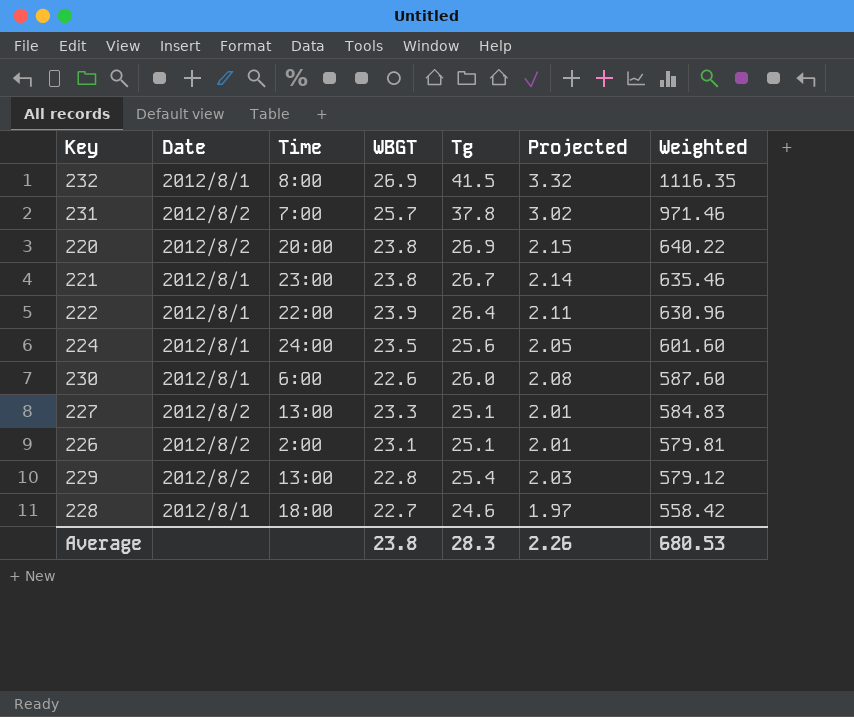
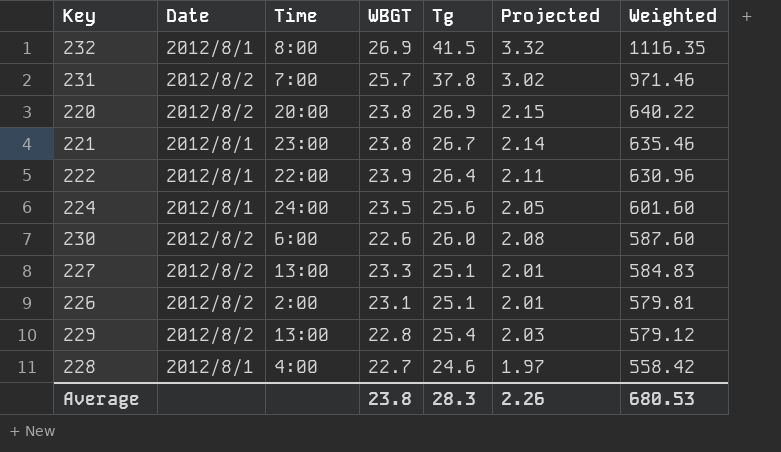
230 | Date: 2012/8/1 -> 2012/8/2
228 | Time: 18:00 -> 4:00

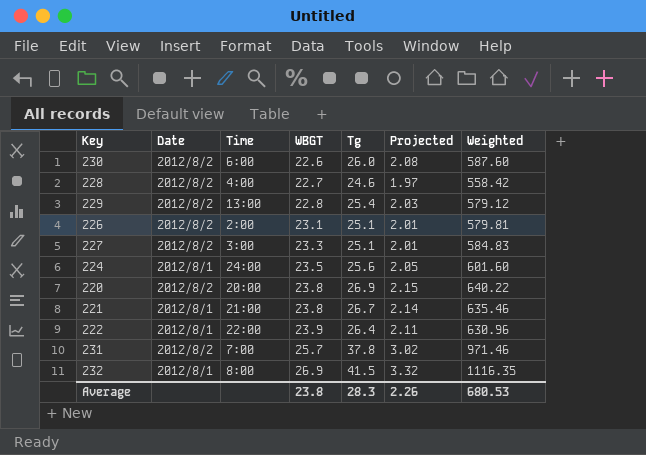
row order: Weighted descending -> WBGT ascending
228 | Date: 2012/8/1 -> 2012/8/2
227 | Time: 13:00 -> 3:00
221 | Time: 23:00 -> 21:00

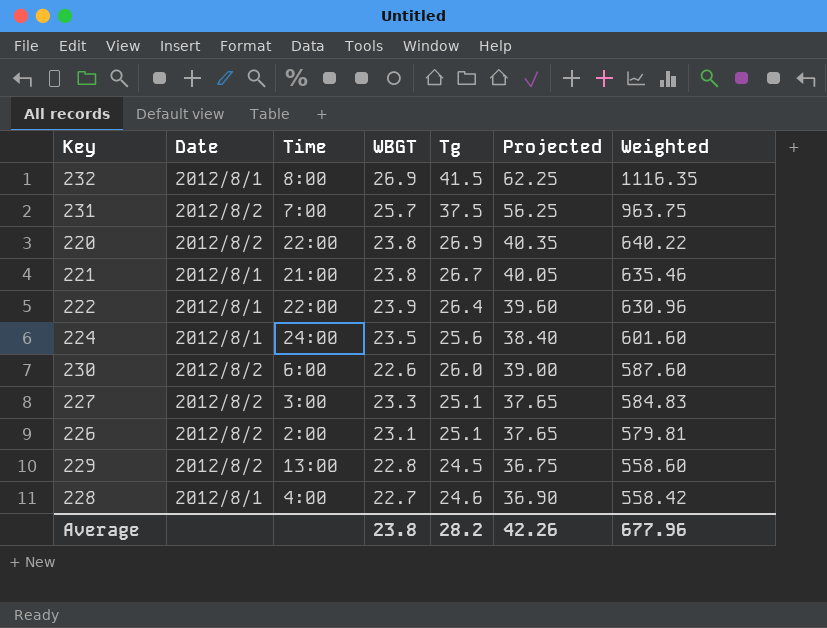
row order: WBGT ascending -> Weighted descending
column Projected | formula: [Tg] * 0.08 -> [Tg] * 1.5
231 | Tg: 37.8 -> 37.5
231 | Weighted: 971.46 -> 963.75
220 | Time: 20:00 -> 22:00
229 | Tg: 25.4 -> 24.5
229 | Weighted: 579.12 -> 558.60
228 | Date: 2012/8/2 -> 2012/8/1
Average | Tg: 28.3 -> 28.2
Average | Projected: 2.26 -> 42.26
Average | Weighted: 680.53 -> 677.96

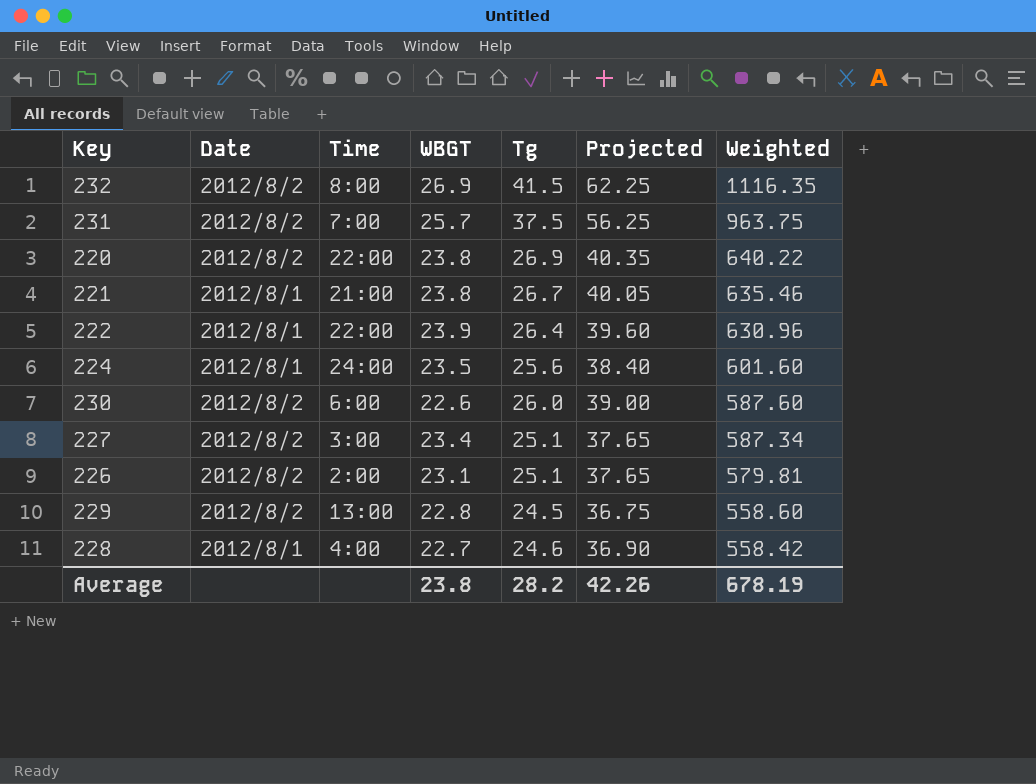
232 | Date: 2012/8/1 -> 2012/8/2
227 | WBGT: 23.3 -> 23.4
227 | Weighted: 584.83 -> 587.34
Average | Weighted: 677.96 -> 678.19

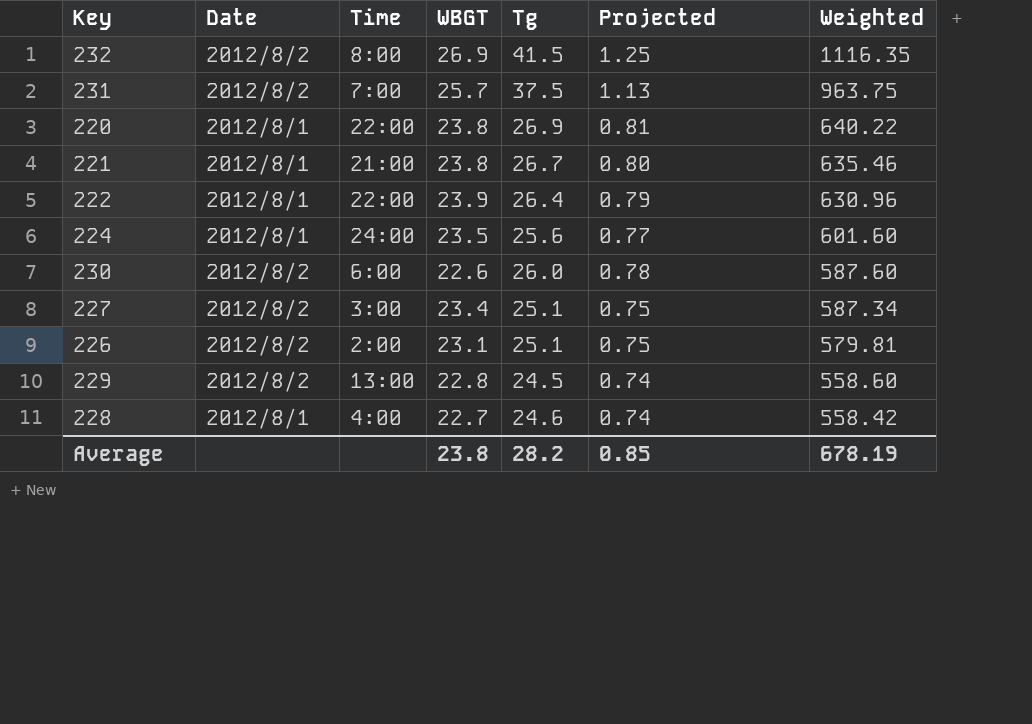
column Projected | formula: [Tg] * 1.5 -> [Tg] * 0.03
220 | Date: 2012/8/2 -> 2012/8/1
Average | Projected: 42.26 -> 0.85

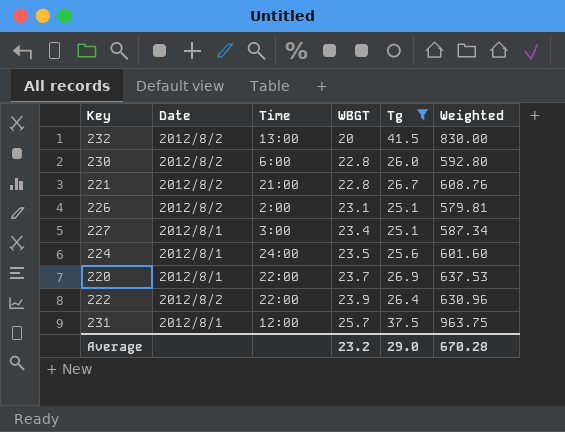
filter: none -> Tg >= 25.1
row order: Weighted descending -> WBGT ascending
column Projected | formula: [Tg] * 0.03 -> none
232 | Time: 8:00 -> 13:00
232 | WBGT: 26.9 -> 20
232 | Weighted: 1116.35 -> 830.00
230 | WBGT: 22.6 -> 22.8
230 | Weighted: 587.60 -> 592.80
221 | Date: 2012/8/1 -> 2012/8/2
221 | WBGT: 23.8 -> 22.8
221 | Weighted: 635.46 -> 608.76
227 | Date: 2012/8/2 -> 2012/8/1
220 | WBGT: 23.8 -> 23.7
220 | Weighted: 640.22 -> 637.53
222 | Date: 2012/8/1 -> 2012/8/2
231 | Date: 2012/8/2 -> 2012/8/1
231 | Time: 7:00 -> 12:00
Average | WBGT: 23.8 -> 23.2
Average | Tg: 28.2 -> 29.0
Average | Weighted: 678.19 -> 670.28

